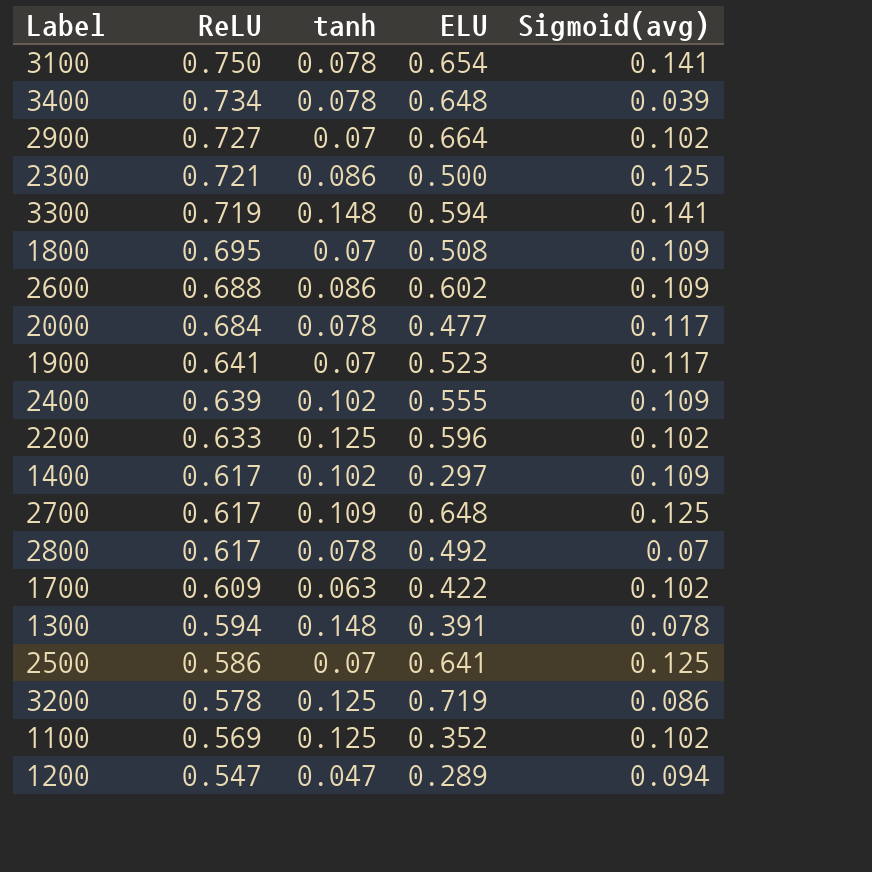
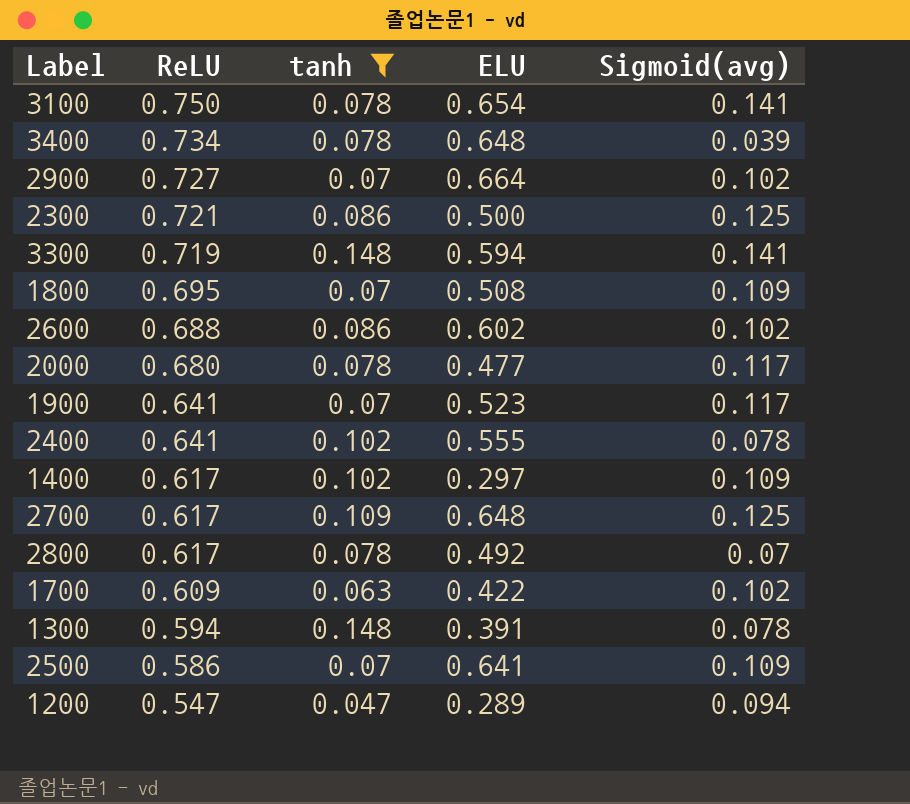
filter: none -> tanh != 0.125
2600 | Sigmoid(avg): 0.109 -> 0.102
2000 | ReLU: 0.684 -> 0.680
2400 | ReLU: 0.639 -> 0.641
2400 | Sigmoid(avg): 0.109 -> 0.078
2500 | Sigmoid(avg): 0.125 -> 0.109

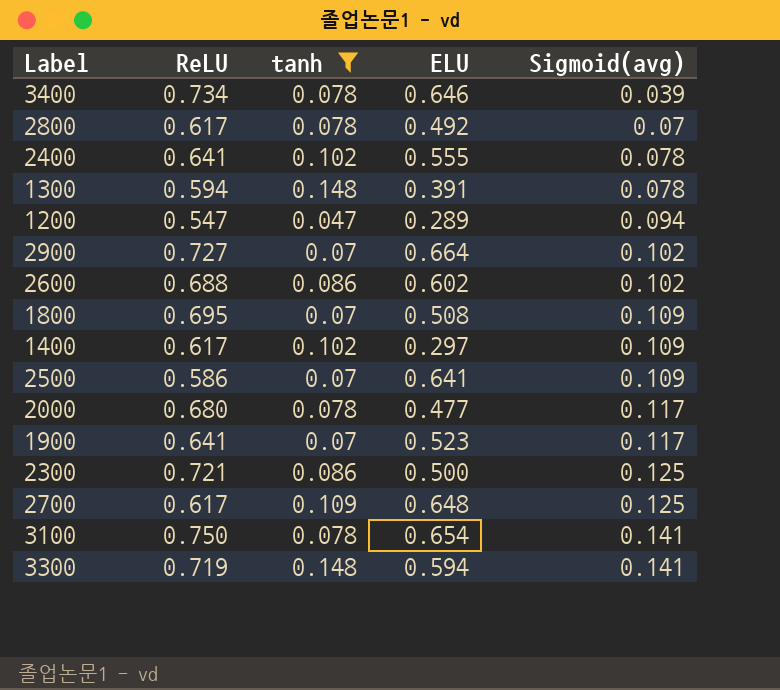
row order: ReLU descending -> Sigmoid(avg) ascending
row 1700: 0.609 | 0.063 | 0.422 | 0.102 -> none
3400 | ELU: 0.648 -> 0.646

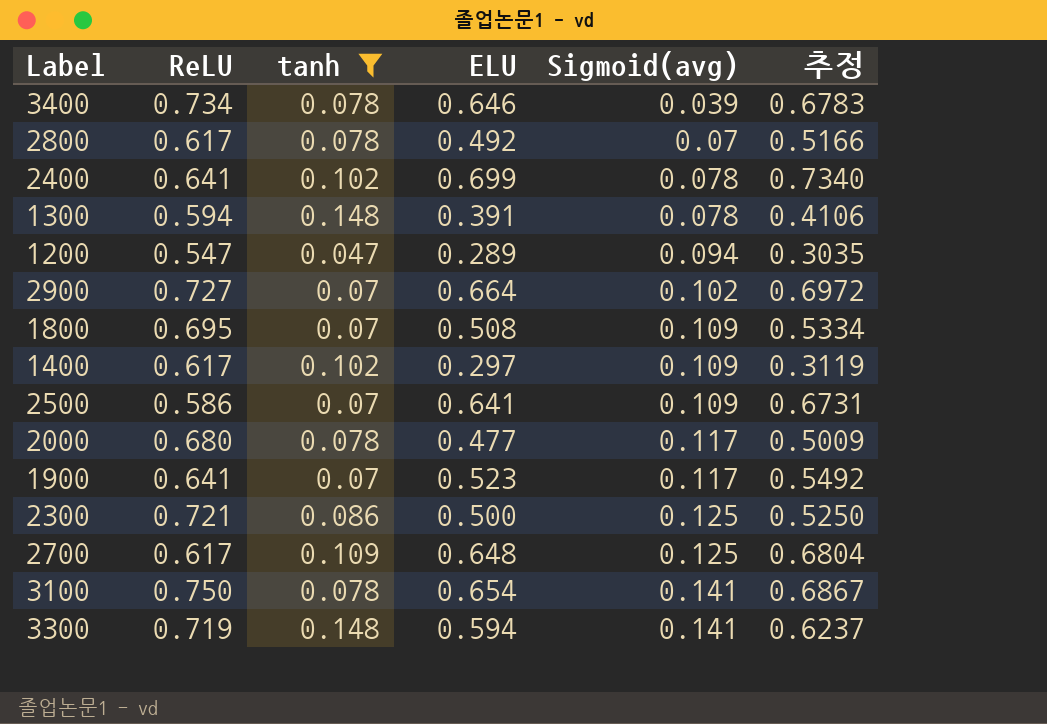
column 추정 | formula: none -> [ELU] * 1.05
row 2600: 0.688 | 0.086 | 0.602 | 0.102 -> none
2400 | ELU: 0.555 -> 0.699

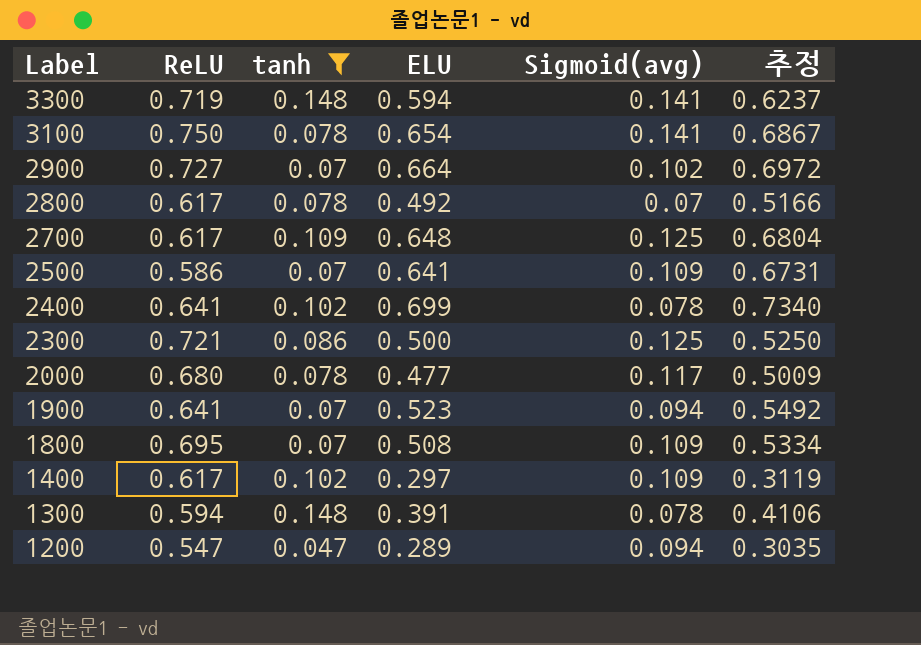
row order: Sigmoid(avg) ascending -> Label descending
row 3400: 0.734 | 0.078 | 0.646 | 0.039 | 0.6783 -> none
1900 | Sigmoid(avg): 0.117 -> 0.094

